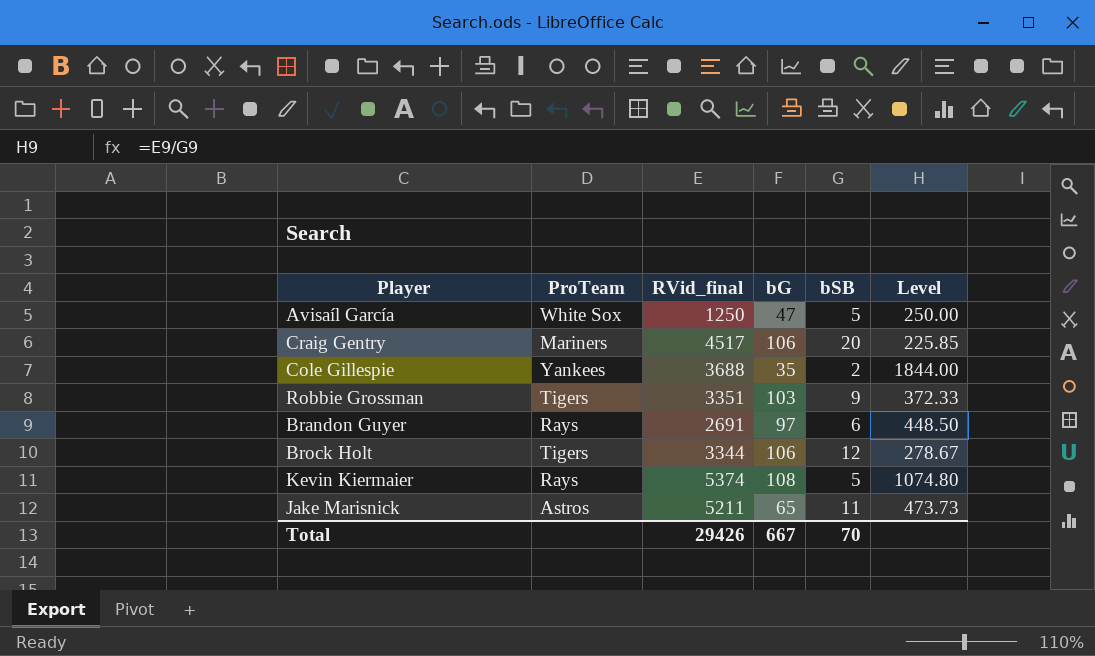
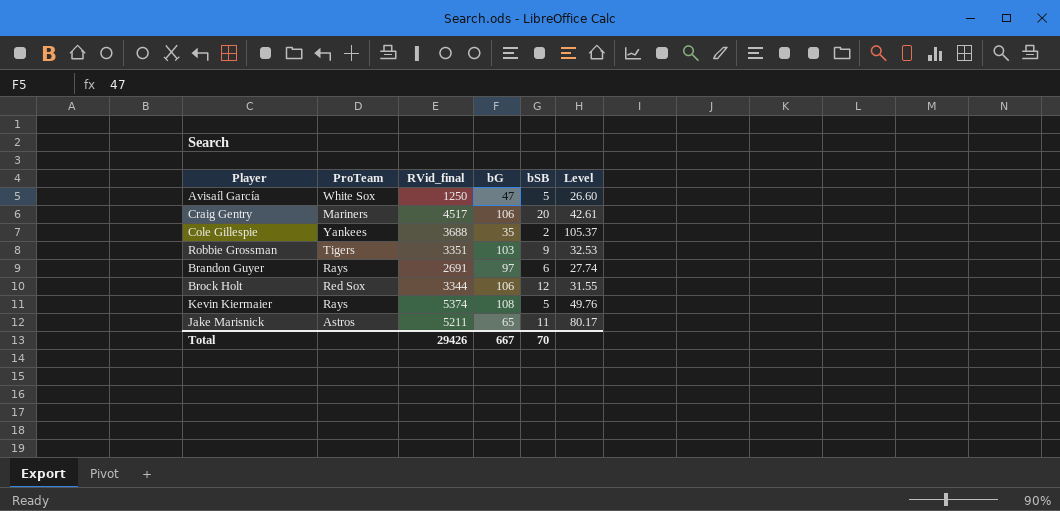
column Level | formula: [RVid_final] / [bSB] -> [RVid_final] / [bG]
Brock Holt | ProTeam: Tigers -> Red Sox

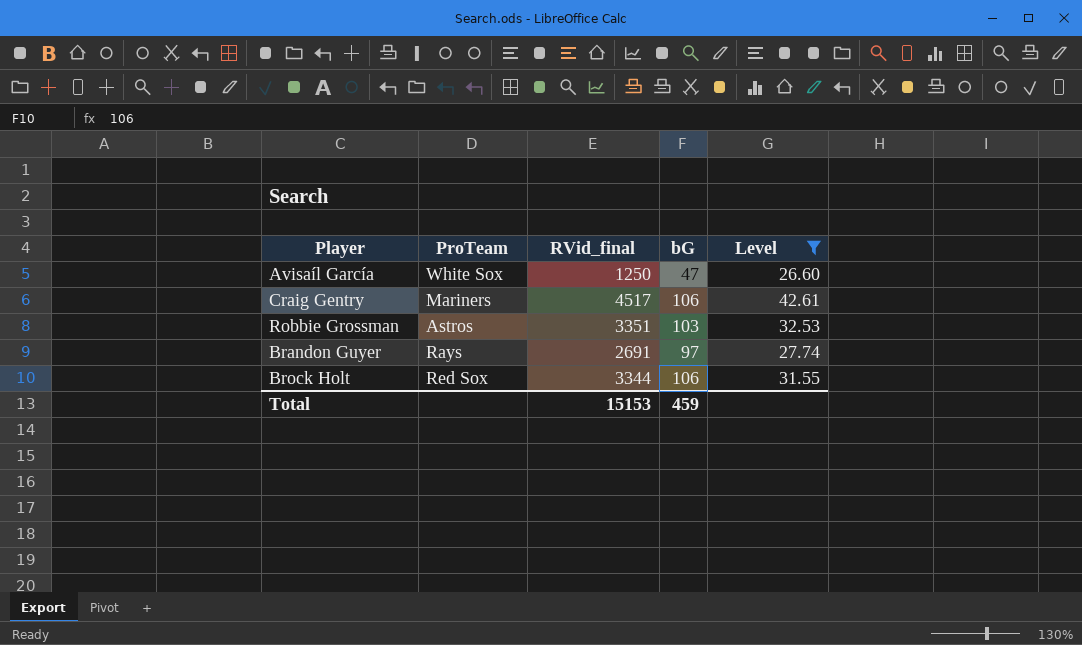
filter: none -> Level <= 42.61
column bSB | position: 5 -> none
Robbie Grossman | ProTeam: Tigers -> Astros
Total | RVid_final: 29426 -> 15153
Total | bG: 667 -> 459

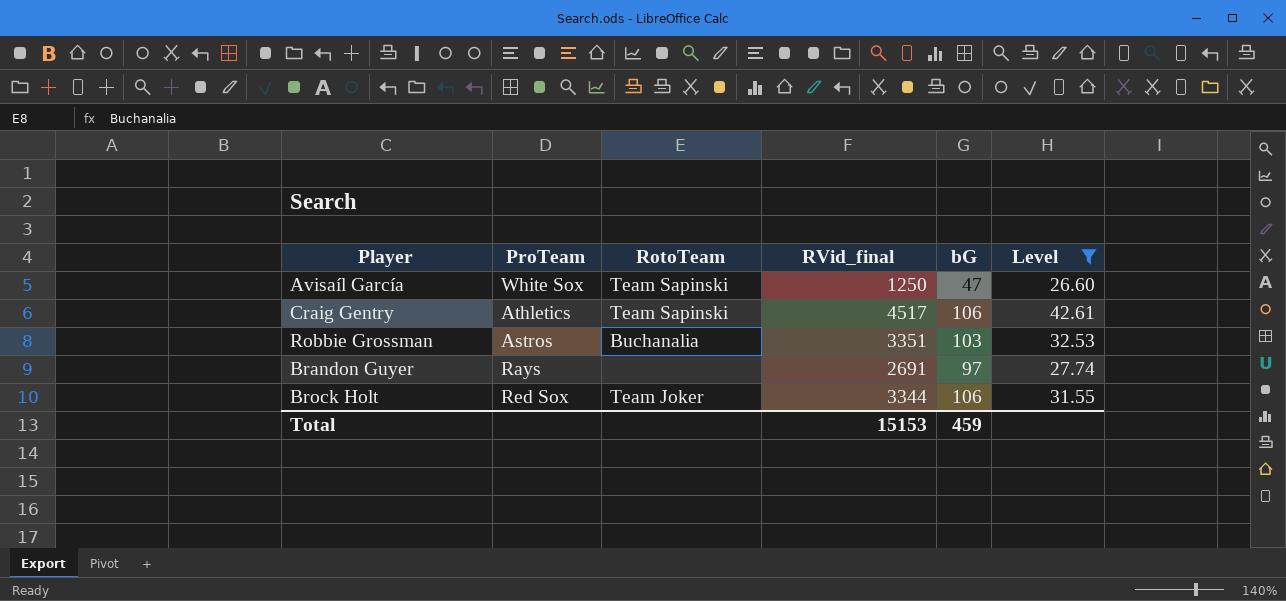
column RotoTeam | position: none -> 3
Craig Gentry | ProTeam: Mariners -> Athletics

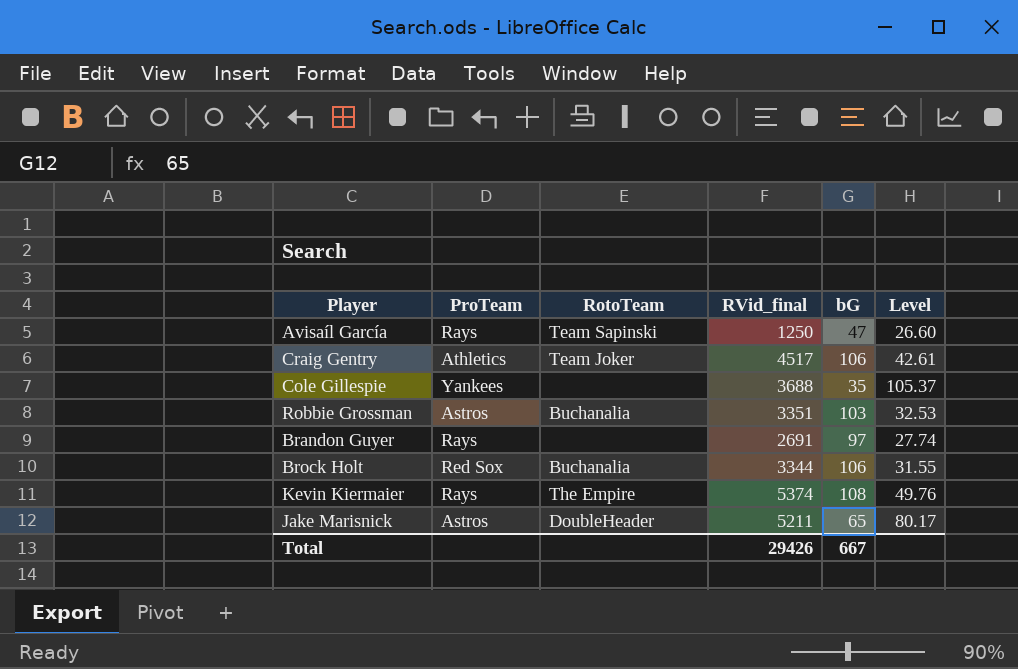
filter: Level <= 42.61 -> none
Avisaíl García | ProTeam: White Sox -> Rays
Craig Gentry | RotoTeam: Team Sapinski -> Team Joker
Brock Holt | RotoTeam: Team Joker -> Buchanalia
Total | RVid_final: 15153 -> 29426
Total | bG: 459 -> 667

